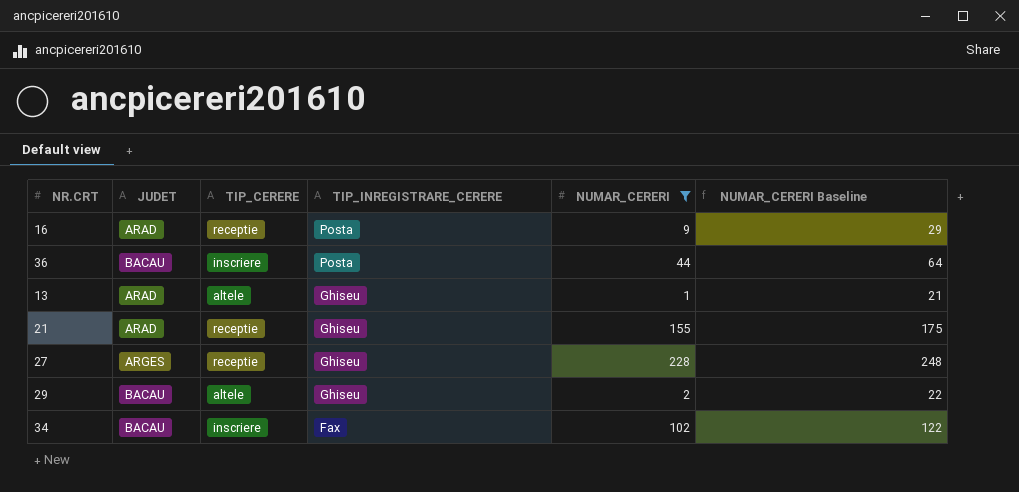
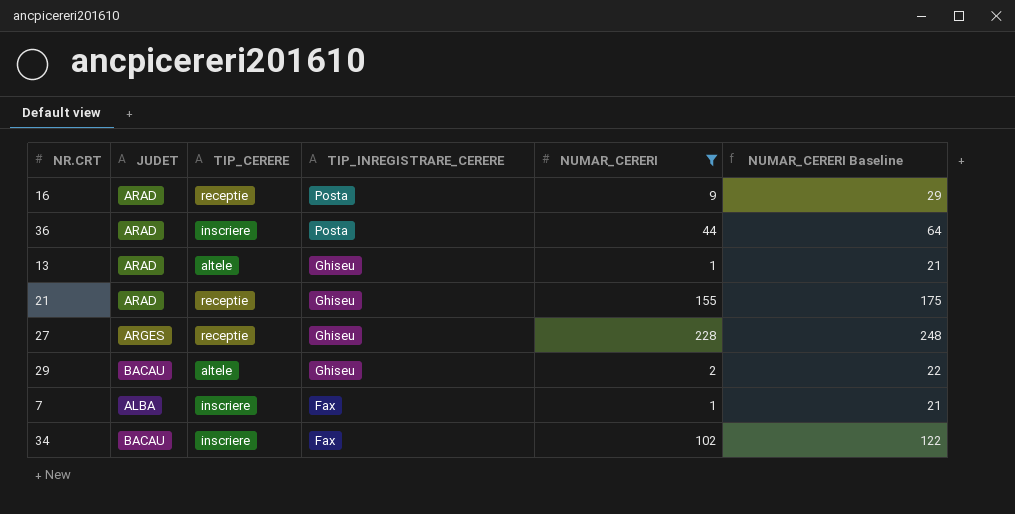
36 | JUDET: BACAU -> ARAD
row 7: none -> ALBA | inscriere | Fax | 1 | 21

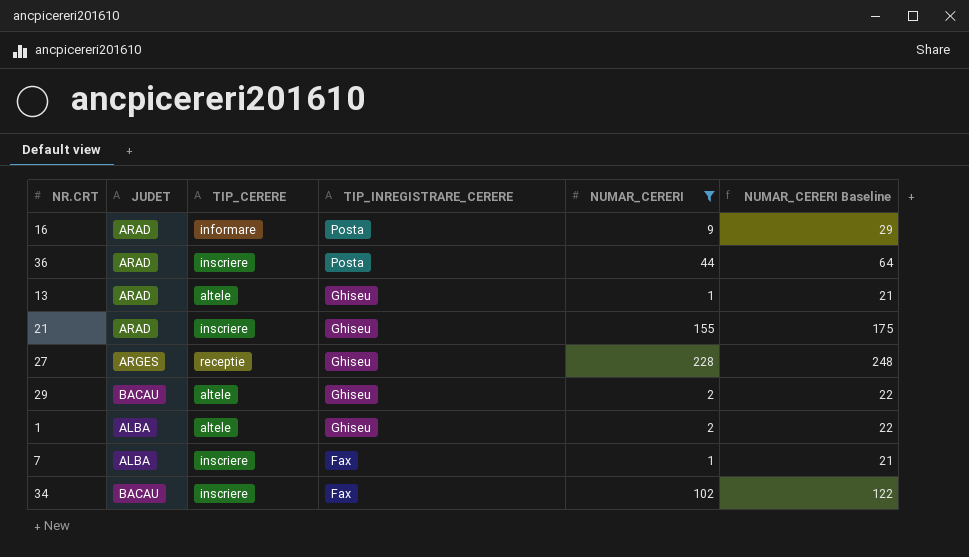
16 | TIP_CERERE: receptie -> informare
21 | TIP_CERERE: receptie -> inscriere
row 1: none -> ALBA | altele | Ghiseu | 2 | 22

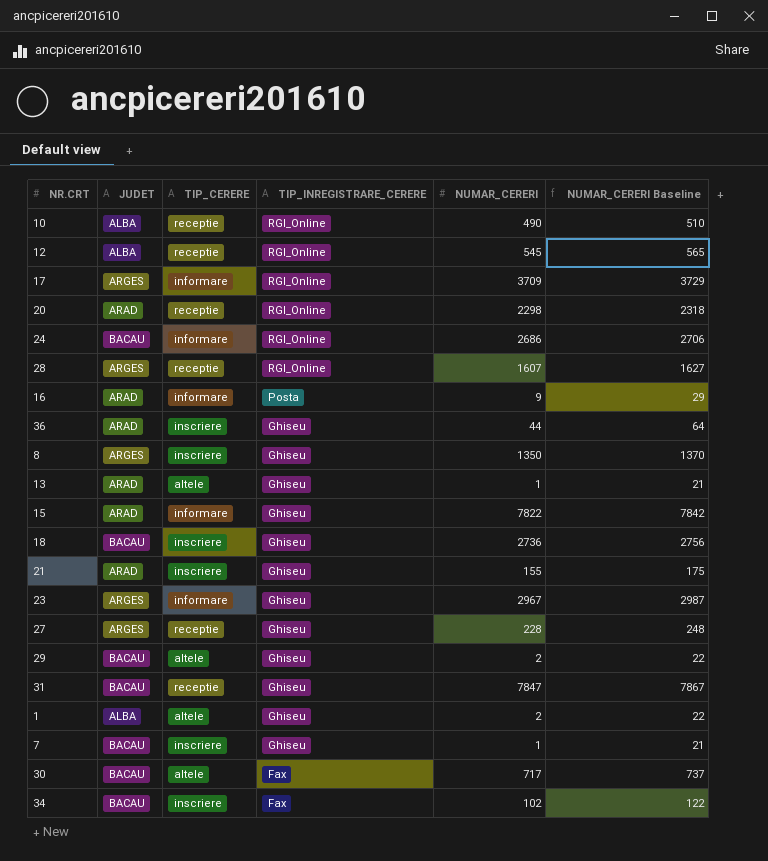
filter: NUMAR_CERERI <= 228 -> none
36 | TIP_INREGISTRARE_CERERE: Posta -> Ghiseu
7 | JUDET: ALBA -> BACAU
7 | TIP_INREGISTRARE_CERERE: Fax -> Ghiseu

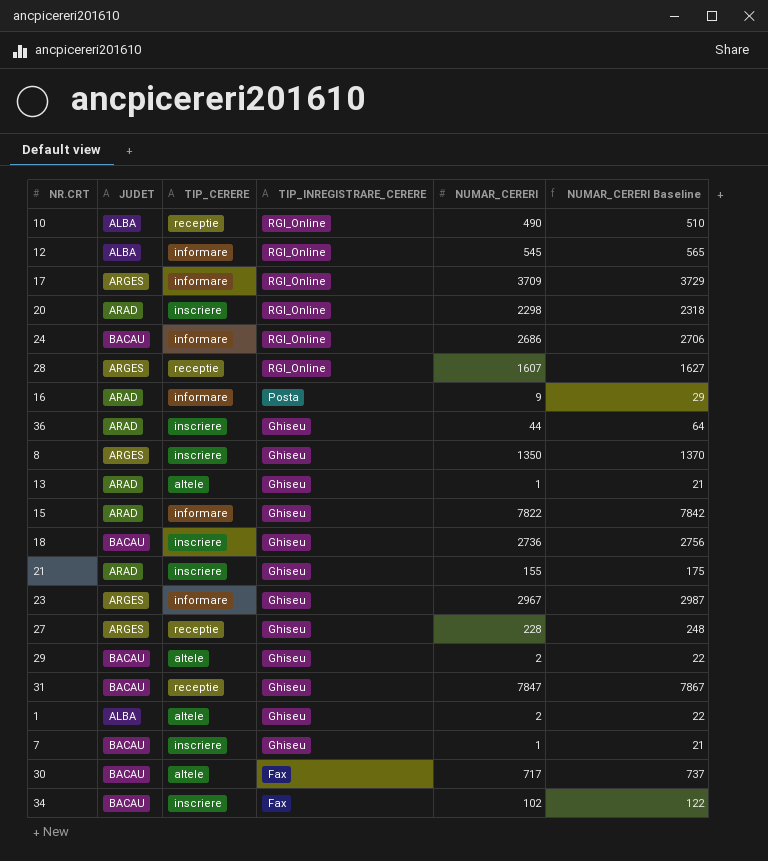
12 | TIP_CERERE: receptie -> informare
20 | TIP_CERERE: receptie -> inscriere

